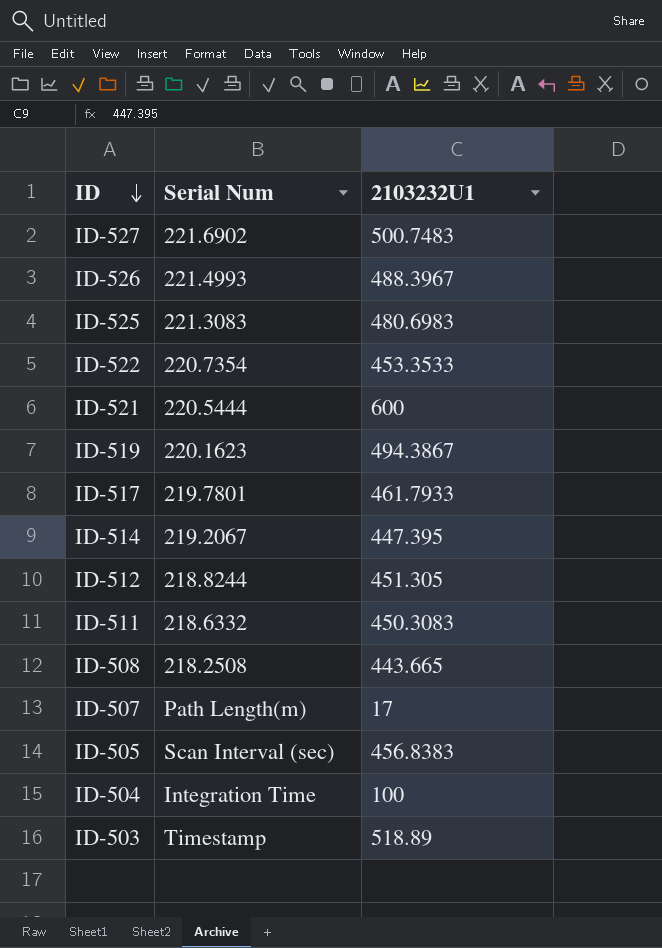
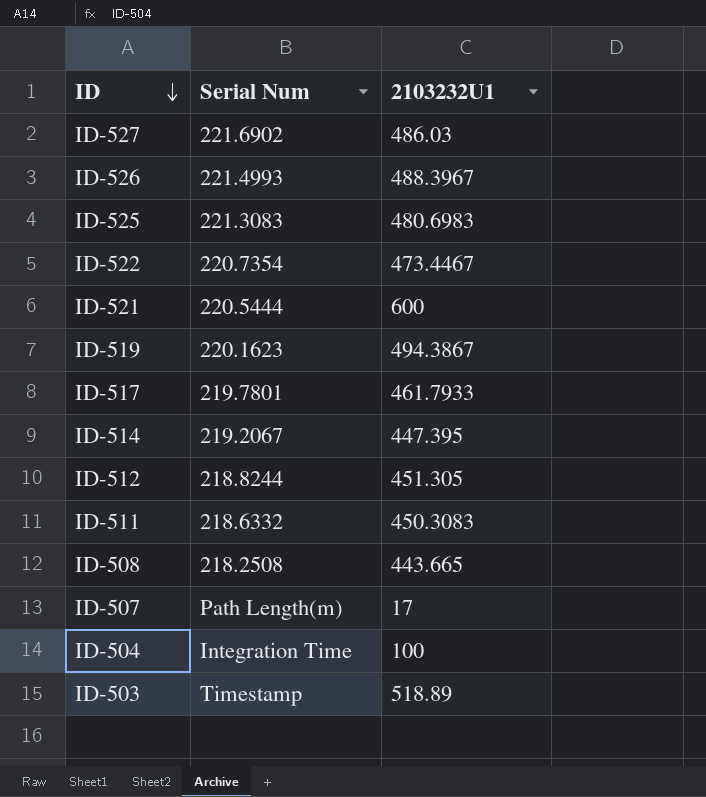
row ID-505: Scan Interval (sec) | 456.8383 -> none
ID-527 | 2103232U1: 500.7483 -> 486.03
ID-522 | 2103232U1: 453.3533 -> 473.4467

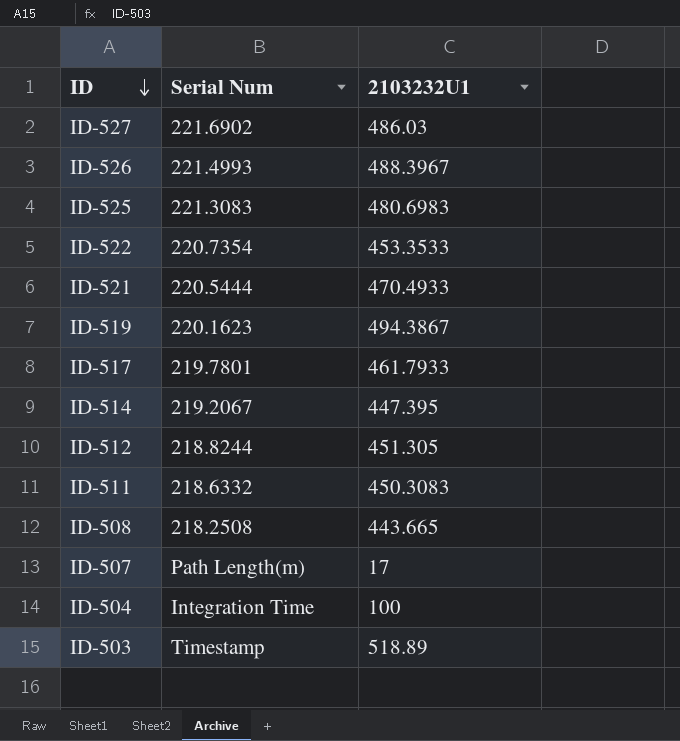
ID-522 | 2103232U1: 473.4467 -> 453.3533
ID-521 | 2103232U1: 600 -> 470.4933

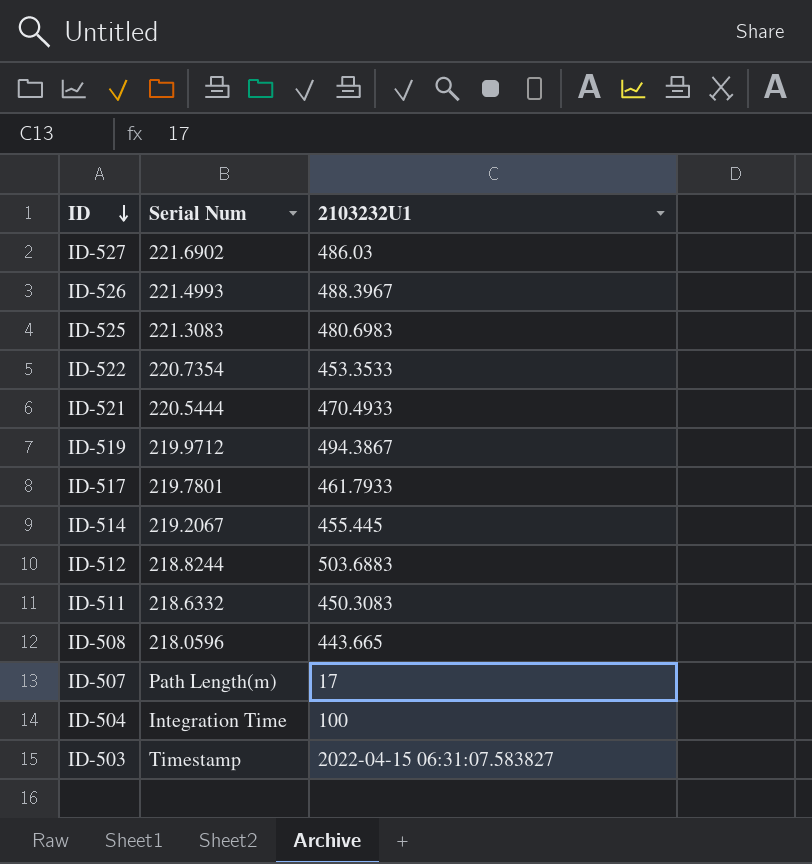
ID-519 | Serial Num: 220.1623 -> 219.9712
ID-514 | 2103232U1: 447.395 -> 455.445
ID-512 | 2103232U1: 451.305 -> 503.6883
ID-508 | Serial Num: 218.2508 -> 218.0596
ID-503 | 2103232U1: 518.89 -> 2022-04-15 06:31:07.583827

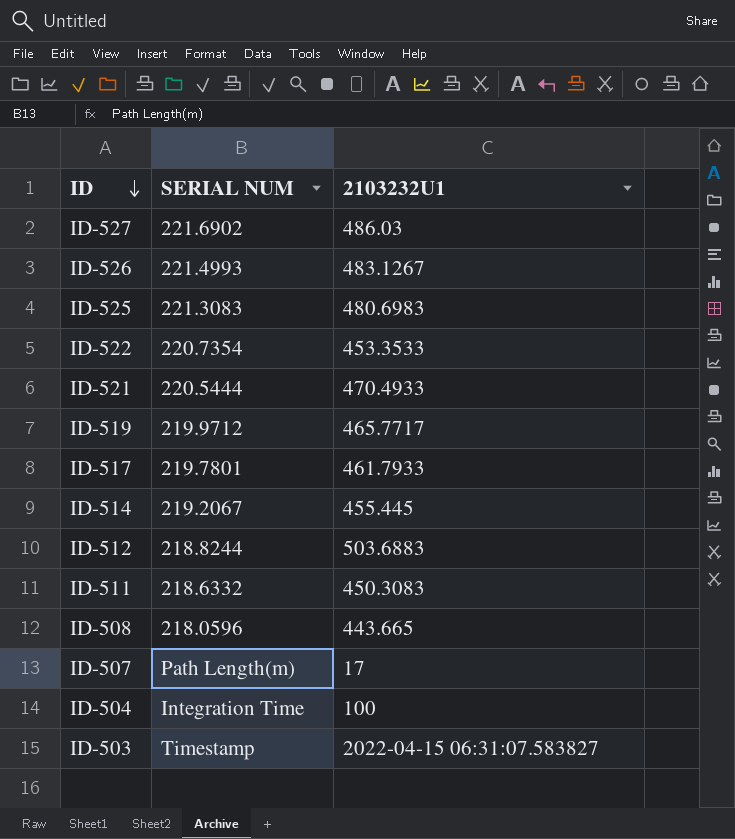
column name: Serial Num -> SERIAL NUM
ID-526 | 2103232U1: 488.3967 -> 483.1267
ID-519 | 2103232U1: 494.3867 -> 465.7717

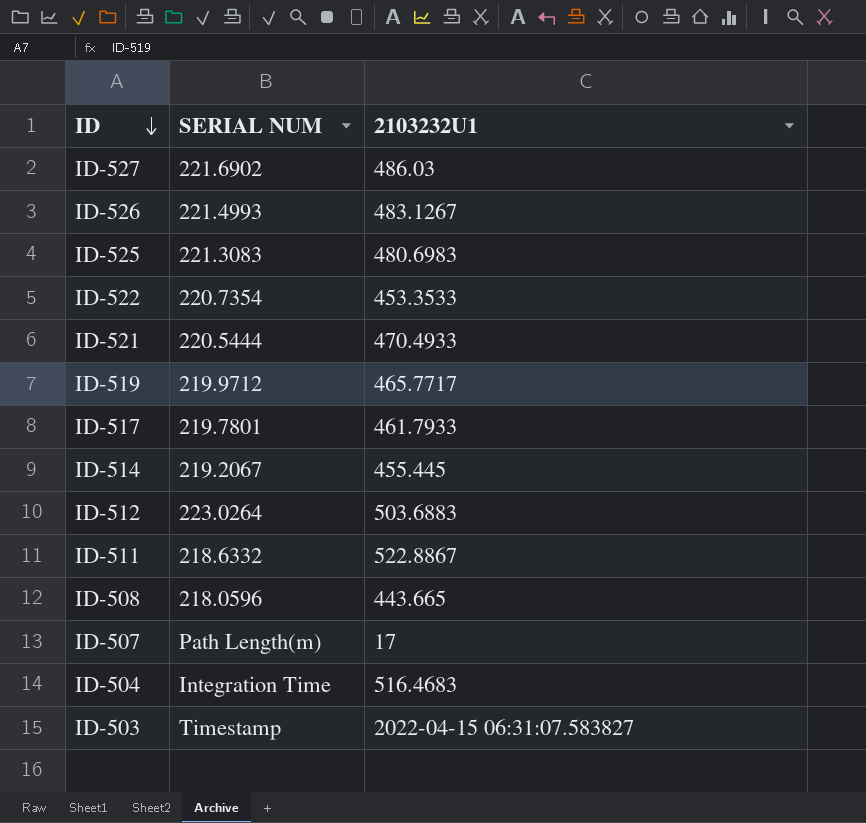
ID-512 | SERIAL NUM: 218.8244 -> 223.0264
ID-511 | 2103232U1: 450.3083 -> 522.8867
ID-504 | 2103232U1: 100 -> 516.4683

